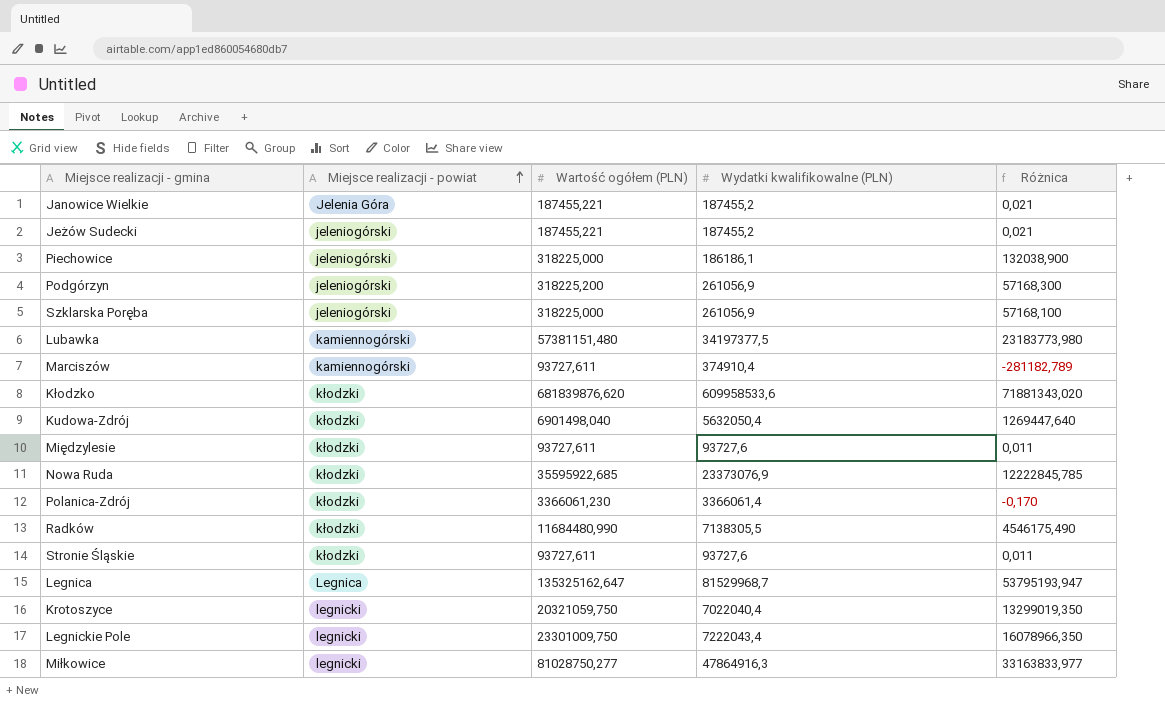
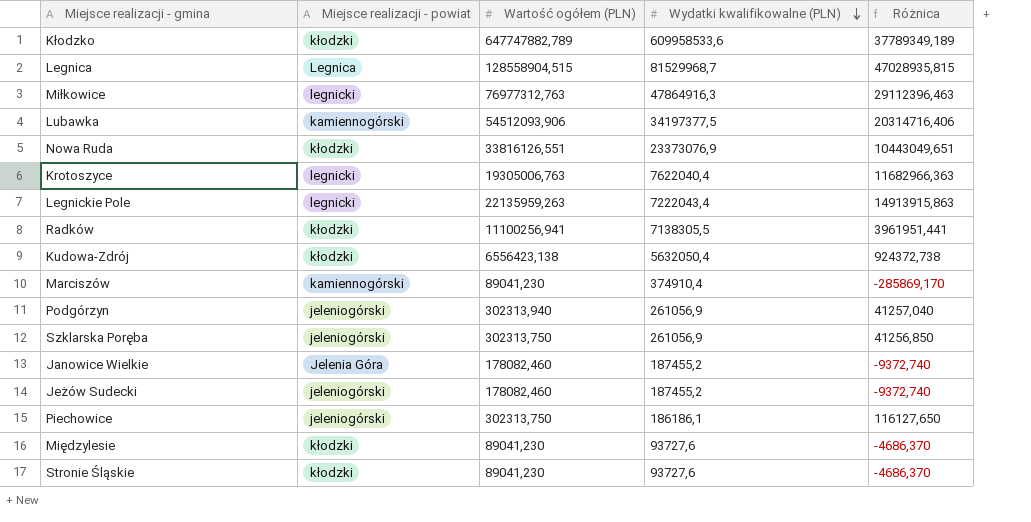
row order: Miejsce realizacji - powiat ascending -> Wydatki kwalifikowalne (PLN) descending
row Polanica-Zdrój: kłodzki | 3366061,230 | 3366061,4 | -0,170 -> none
Kłodzko | Wartość ogółem (PLN): 681839876,620 -> 647747882,789
Kłodzko | Różnica: 71881343,020 -> 37789349,189
Legnica | Wartość ogółem (PLN): 135325162,647 -> 128558904,515
Legnica | Różnica: 53795193,947 -> 47028935,815
Miłkowice | Wartość ogółem (PLN): 81028750,277 -> 76977312,763
Miłkowice | Różnica: 33163833,977 -> 29112396,463
Lubawka | Wartość ogółem (PLN): 57381151,480 -> 54512093,906
Lubawka | Różnica: 23183773,980 -> 20314716,406
Nowa Ruda | Wartość ogółem (PLN): 35595922,685 -> 33816126,551
Nowa Ruda | Różnica: 12222845,785 -> 10443049,651
Krotoszyce | Wartość ogółem (PLN): 20321059,750 -> 19305006,763
Krotoszyce | Wydatki kwalifikowalne (PLN): 7022040,4 -> 7622040,4
Krotoszyce | Różnica: 13299019,350 -> 11682966,363
Legnickie Pole | Wartość ogółem (PLN): 23301009,750 -> 22135959,263
Legnickie Pole | Różnica: 16078966,350 -> 14913915,863
Radków | Wartość ogółem (PLN): 11684480,990 -> 11100256,941
Radków | Różnica: 4546175,490 -> 3961951,441
Kudowa-Zdrój | Wartość ogółem (PLN): 6901498,040 -> 6556423,138
Kudowa-Zdrój | Różnica: 1269447,640 -> 924372,738
Marciszów | Wartość ogółem (PLN): 93727,611 -> 89041,230
Marciszów | Różnica: -281182,789 -> -285869,170
Podgórzyn | Wartość ogółem (PLN): 318225,200 -> 302313,940
Podgórzyn | Różnica: 57168,300 -> 41257,040
Szklarska Poręba | Wartość ogółem (PLN): 318225,000 -> 302313,750
Szklarska Poręba | Różnica: 57168,100 -> 41256,850
Janowice Wielkie | Wartość ogółem (PLN): 187455,221 -> 178082,460
Janowice Wielkie | Różnica: 0,021 -> -9372,740
Jeżów Sudecki | Wartość ogółem (PLN): 187455,221 -> 178082,460
Jeżów Sudecki | Różnica: 0,021 -> -9372,740
Piechowice | Wartość ogółem (PLN): 318225,000 -> 302313,750
Piechowice | Różnica: 132038,900 -> 116127,650
Międzylesie | Wartość ogółem (PLN): 93727,611 -> 89041,230
Międzylesie | Różnica: 0,011 -> -4686,370
Stronie Śląskie | Wartość ogółem (PLN): 93727,611 -> 89041,230
Stronie Śląskie | Różnica: 0,011 -> -4686,370

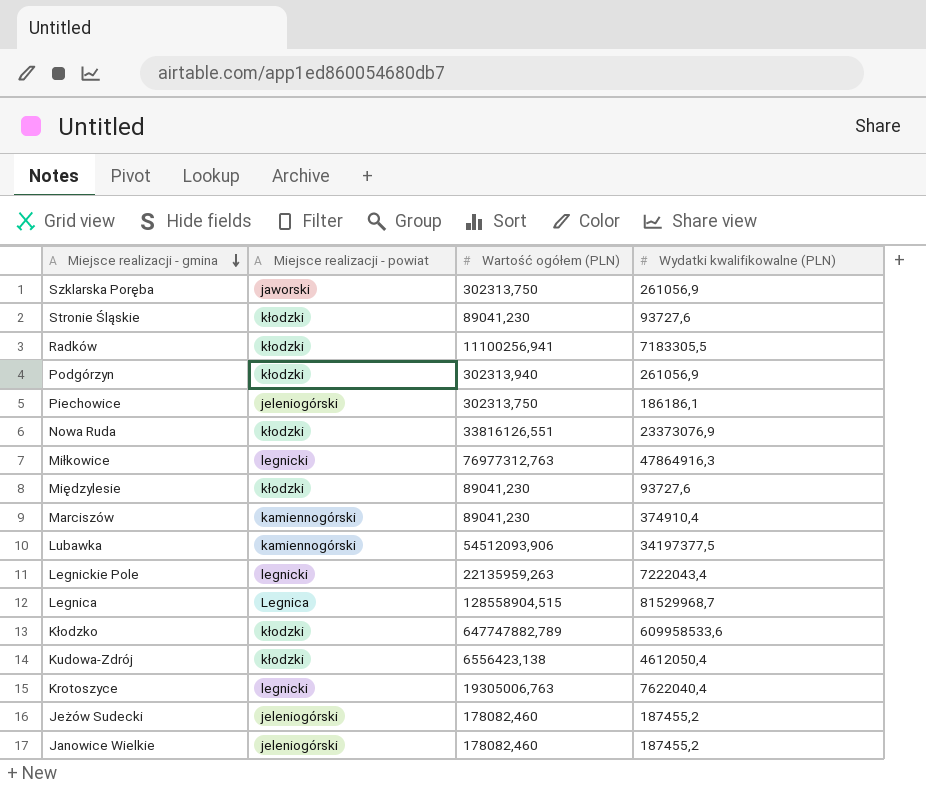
row order: Wydatki kwalifikowalne (PLN) descending -> Miejsce realizacji - gmina descending
column Różnica | formula: [Wartość ogółem (PLN)] - [Wydatki kwalifikowalne (PLN)] -> none
Szklarska Poręba | Miejsce realizacji - powiat: jeleniogórski -> jaworski
Radków | Wydatki kwalifikowalne (PLN): 7138305,5 -> 7183305,5
Podgórzyn | Miejsce realizacji - powiat: jeleniogórski -> kłodzki
Kudowa-Zdrój | Wydatki kwalifikowalne (PLN): 5632050,4 -> 4612050,4
Janowice Wielkie | Miejsce realizacji - powiat: Jelenia Góra -> jeleniogórski

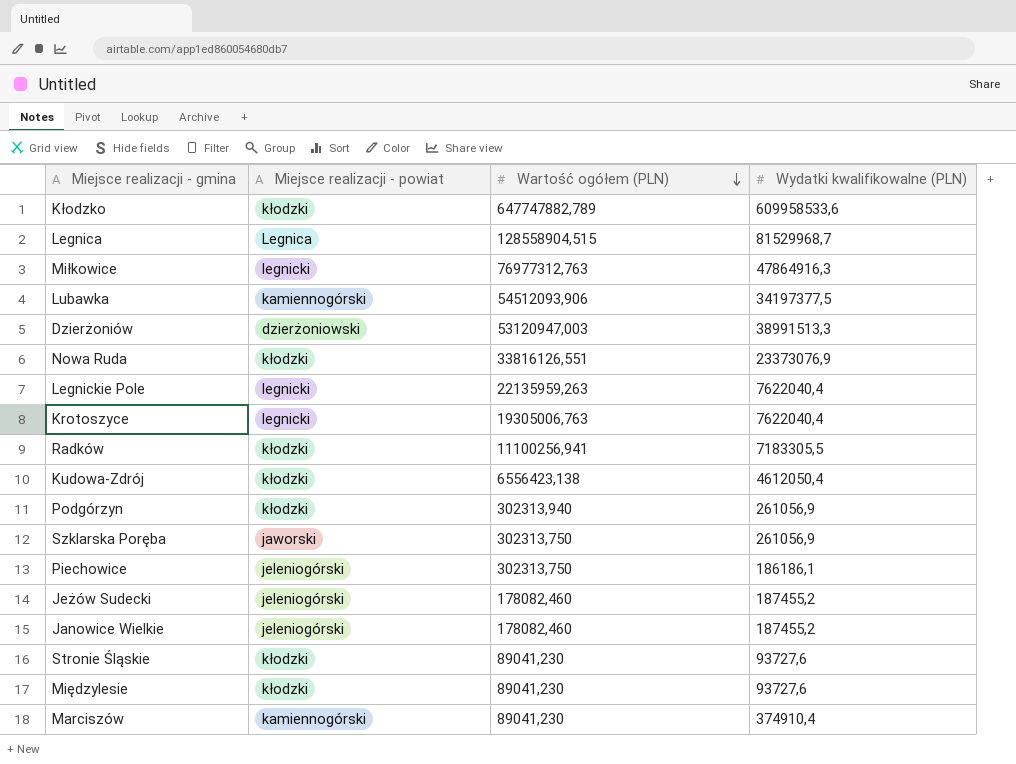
row order: Miejsce realizacji - gmina descending -> Wartość ogółem (PLN) descending
row Dzierżoniów: none -> dzierżoniowski | 53120947,003 | 38991513,3
Legnickie Pole | Wydatki kwalifikowalne (PLN): 7222043,4 -> 7622040,4

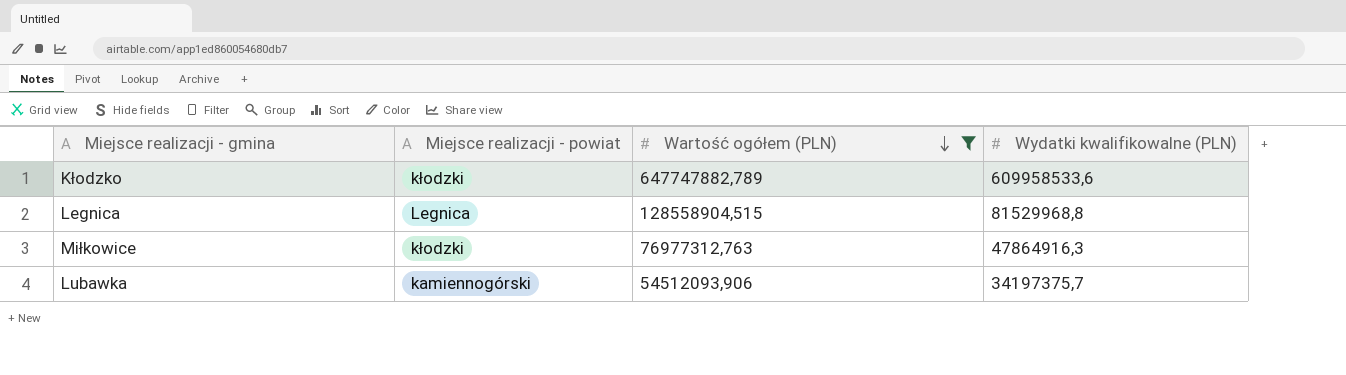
filter: none -> Wartość ogółem (PLN) >= 54512093,906
Legnica | Wydatki kwalifikowalne (PLN): 81529968,7 -> 81529968,8
Miłkowice | Miejsce realizacji - powiat: legnicki -> kłodzki
Lubawka | Wydatki kwalifikowalne (PLN): 34197377,5 -> 34197375,7

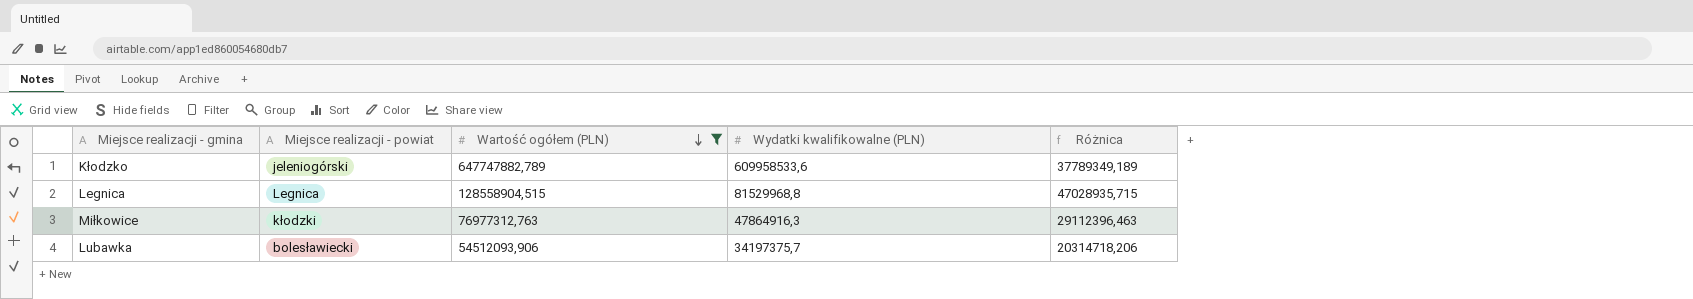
column Różnica | formula: none -> [Wartość ogółem (PLN)] - [Wydatki kwalifikowalne (PLN)]
Kłodzko | Miejsce realizacji - powiat: kłodzki -> jeleniogórski
Lubawka | Miejsce realizacji - powiat: kamiennogórski -> bolesławiecki

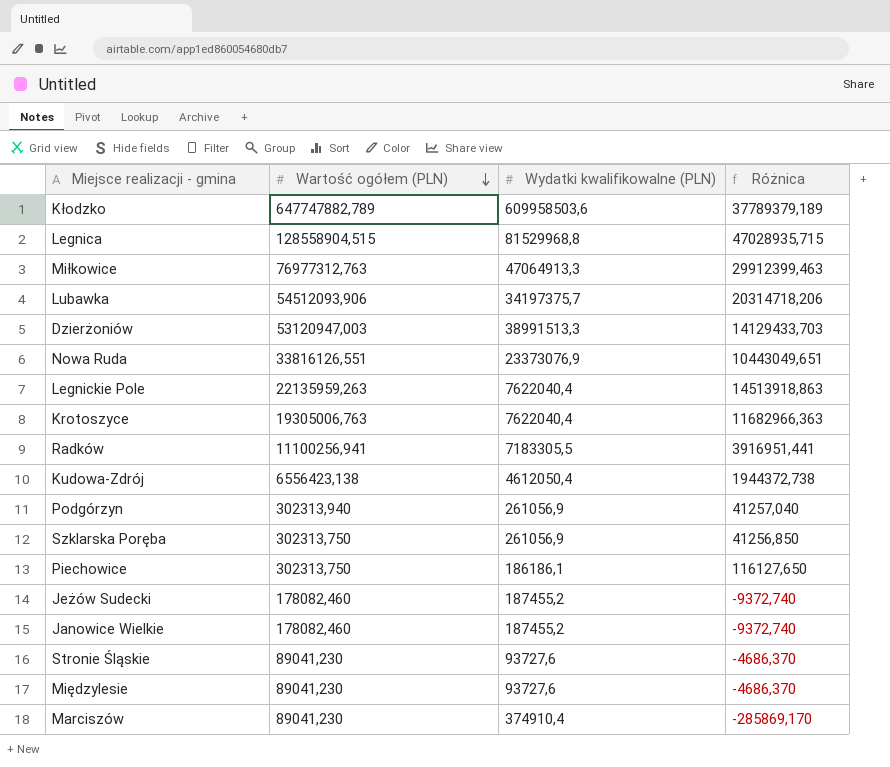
filter: Wartość ogółem (PLN) >= 54512093,906 -> none
column Miejsce realizacji - powiat | position: 2 -> none
Kłodzko | Wydatki kwalifikowalne (PLN): 609958533,6 -> 609958503,6
Kłodzko | Różnica: 37789349,189 -> 37789379,189
Miłkowice | Wydatki kwalifikowalne (PLN): 47864916,3 -> 47064913,3
Miłkowice | Różnica: 29112396,463 -> 29912399,463

